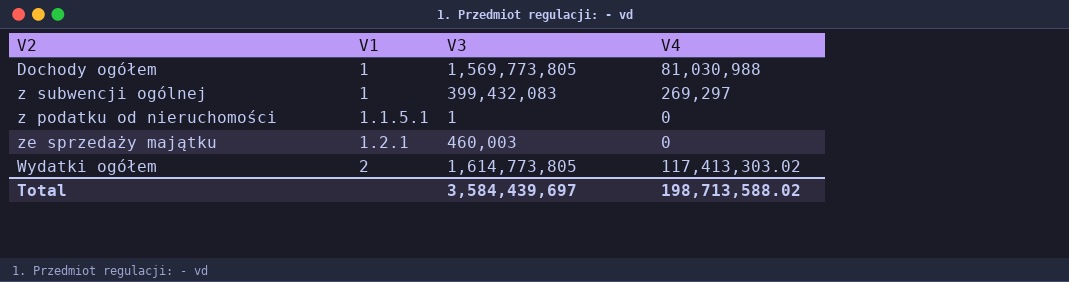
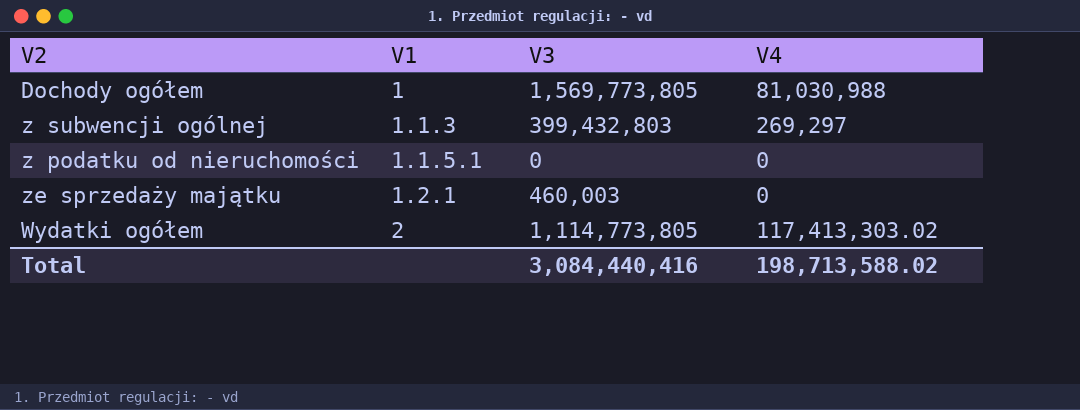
z subwencji ogólnej | V1: 1 -> 1.1.3
z subwencji ogólnej | V3: 399,432,083 -> 399,432,803
z podatku od nieruchomości | V3: 1 -> 0
Wydatki ogółem | V3: 1,614,773,805 -> 1,114,773,805
Total | V3: 3,584,439,697 -> 3,084,440,416

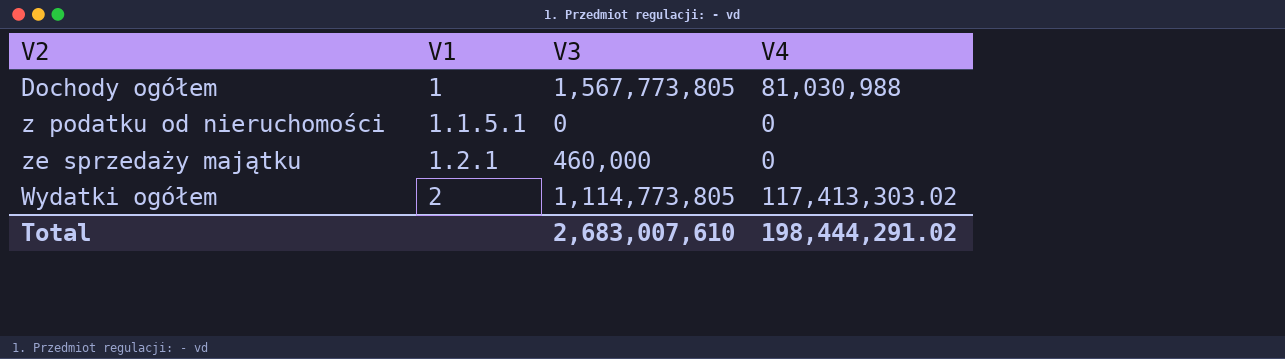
row z subwencji ogólnej: 1.1.3 | 399,432,803 | 269,297 -> none
Dochody ogółem | V3: 1,569,773,805 -> 1,567,773,805
ze sprzedaży majątku | V3: 460,003 -> 460,000
Total | V3: 3,084,440,416 -> 2,683,007,610
Total | V4: 198,713,588.02 -> 198,444,291.02

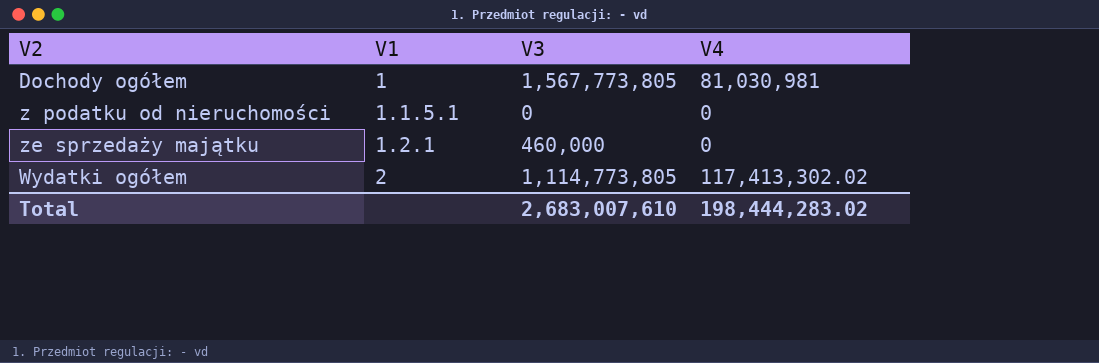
Dochody ogółem | V4: 81,030,988 -> 81,030,981
Wydatki ogółem | V4: 117,413,303.02 -> 117,413,302.02
Total | V4: 198,444,291.02 -> 198,444,283.02

